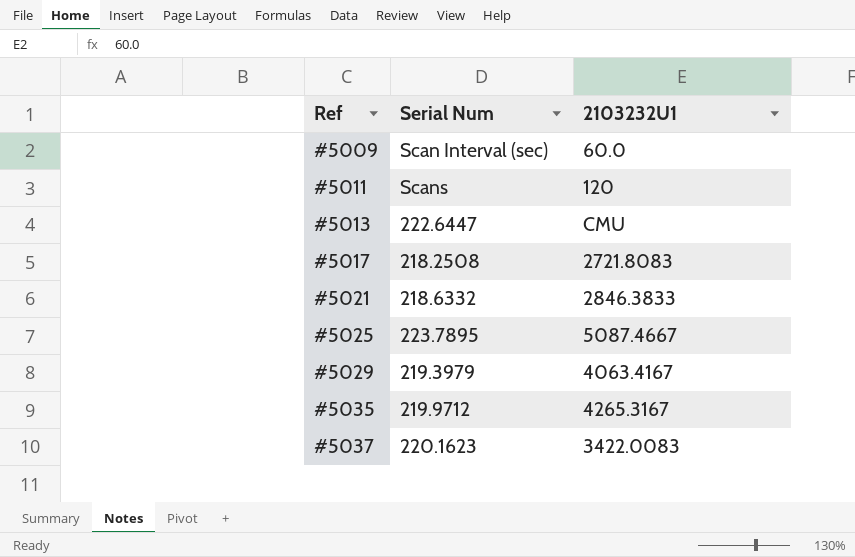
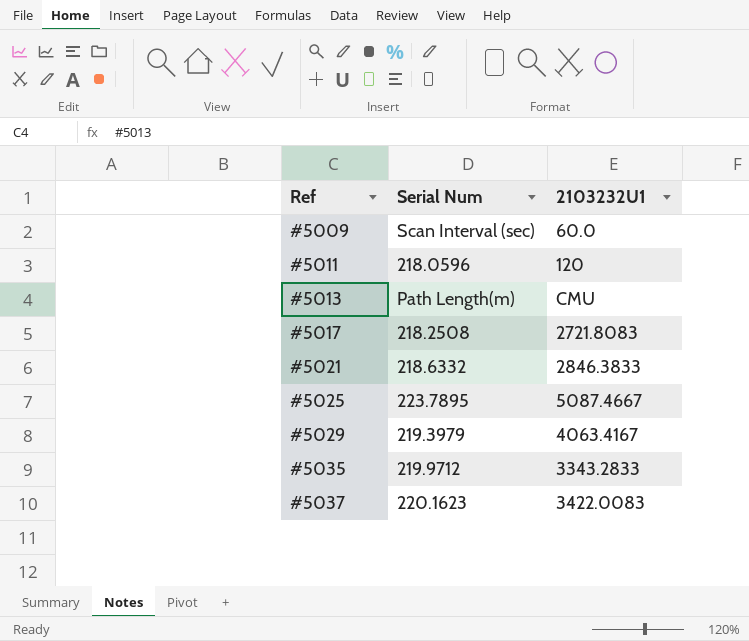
#5011 | Serial Num: Scans -> 218.0596
#5013 | Serial Num: 222.6447 -> Path Length(m)
#5035 | 2103232U1: 4265.3167 -> 3343.2833

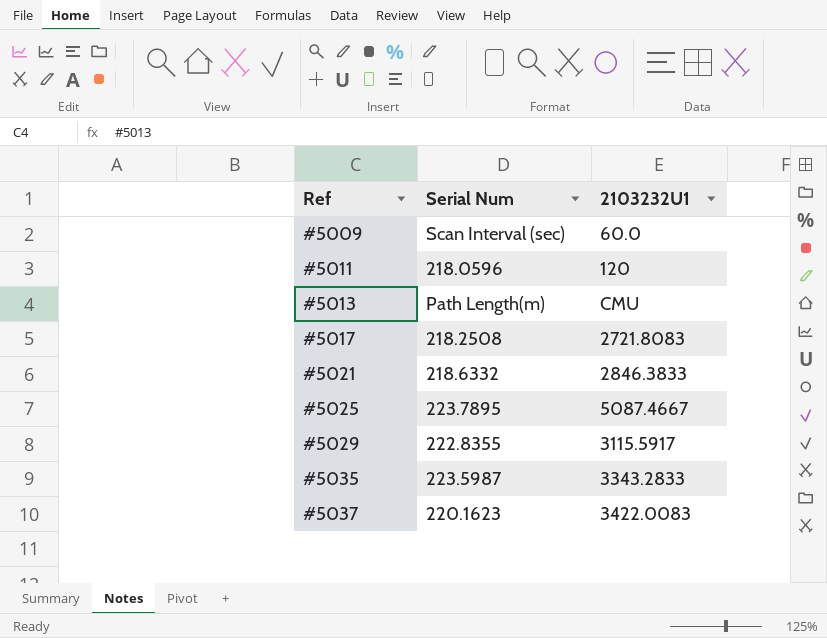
#5029 | Serial Num: 219.3979 -> 222.8355
#5029 | 2103232U1: 4063.4167 -> 3115.5917
#5035 | Serial Num: 219.9712 -> 223.5987

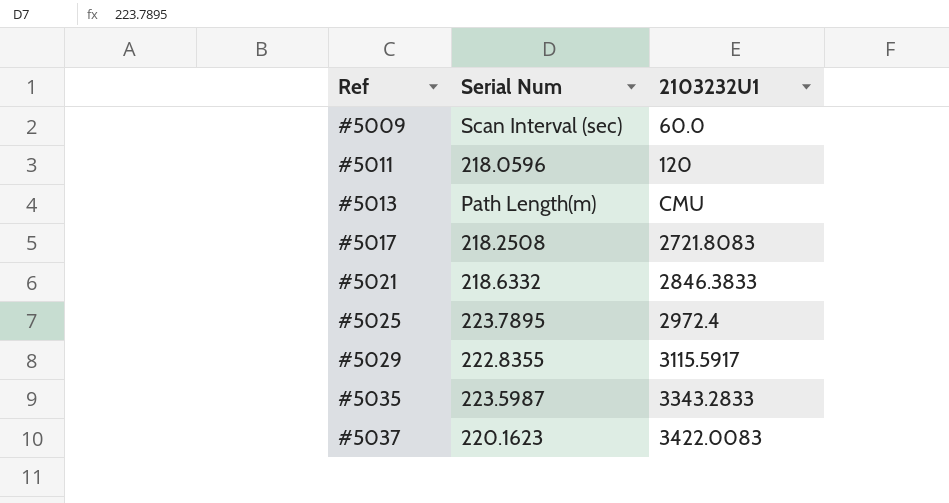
#5025 | 2103232U1: 5087.4667 -> 2972.4

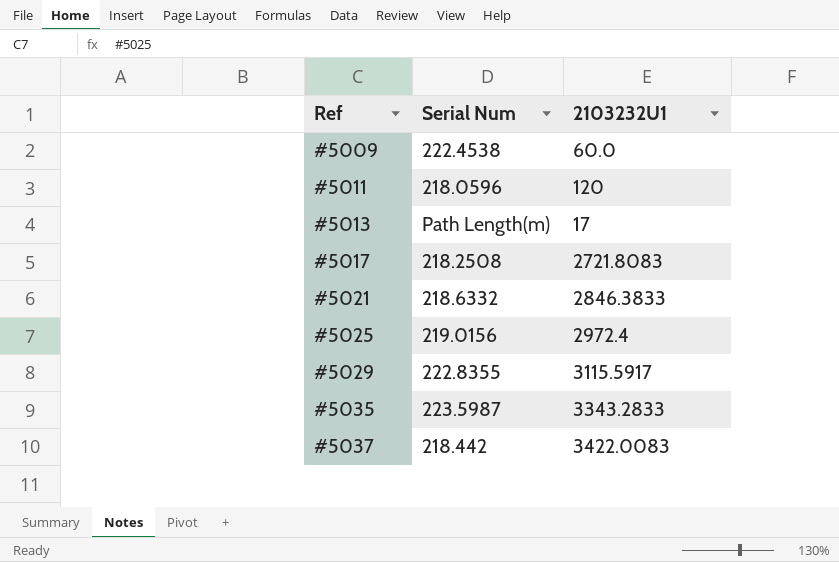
#5009 | Serial Num: Scan Interval (sec) -> 222.4538
#5013 | 2103232U1: CMU -> 17
#5025 | Serial Num: 223.7895 -> 219.0156
#5037 | Serial Num: 220.1623 -> 218.442

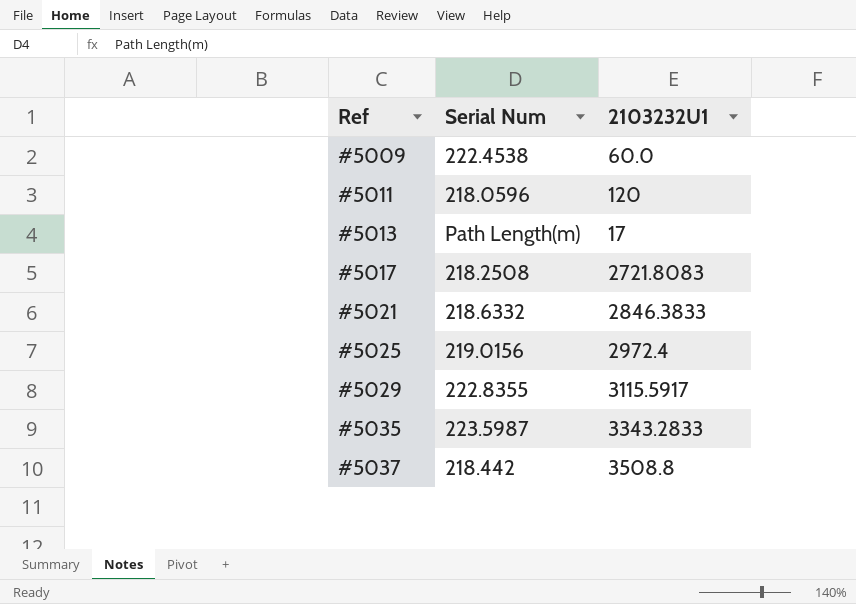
#5037 | 2103232U1: 3422.0083 -> 3508.8

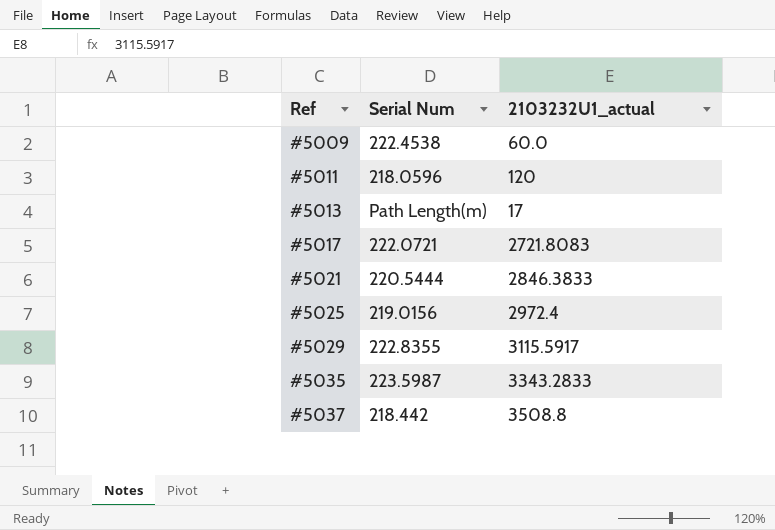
column name: 2103232U1 -> 2103232U1_actual
#5017 | Serial Num: 218.2508 -> 222.0721
#5021 | Serial Num: 218.6332 -> 220.5444

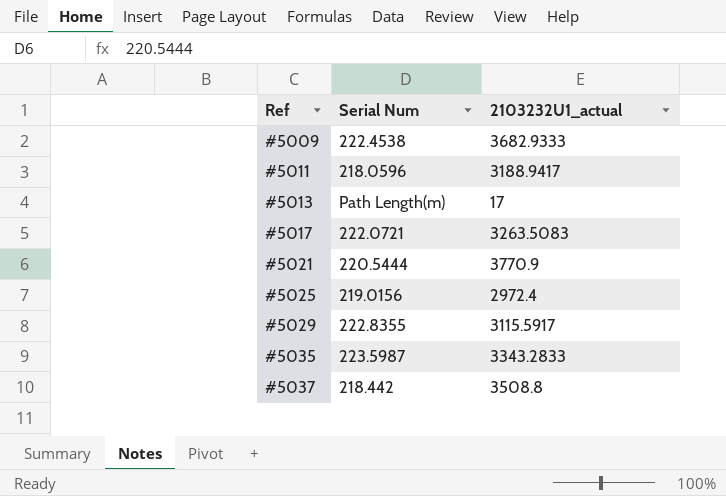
#5009 | 2103232U1_actual: 60.0 -> 3682.9333
#5011 | 2103232U1_actual: 120 -> 3188.9417
#5017 | 2103232U1_actual: 2721.8083 -> 3263.5083
#5021 | 2103232U1_actual: 2846.3833 -> 3770.9

